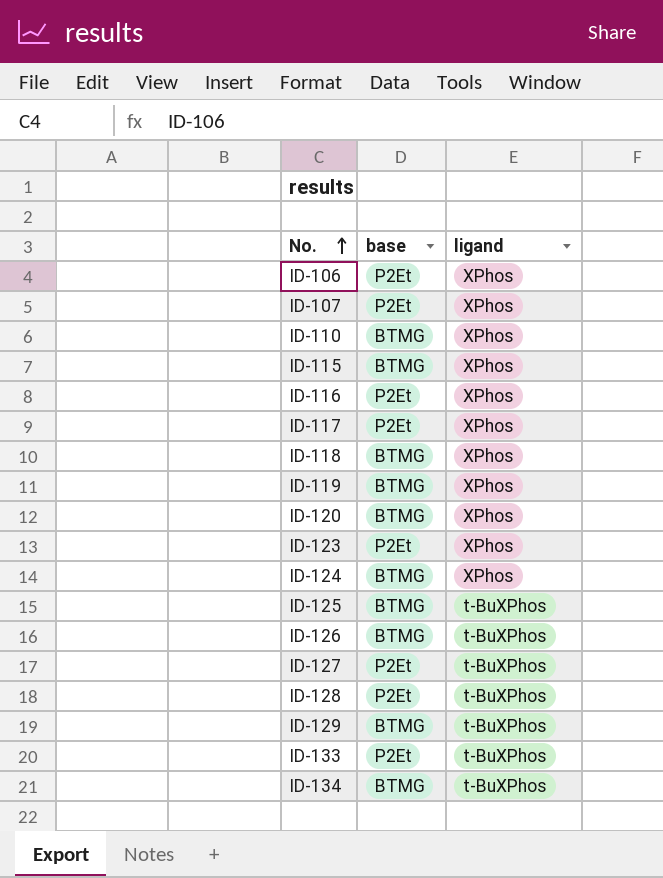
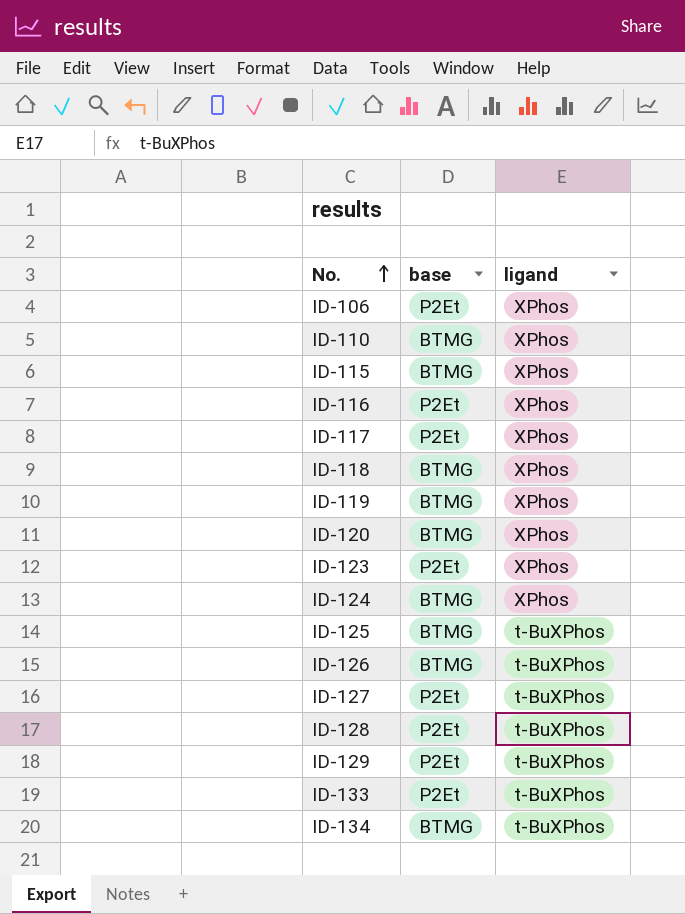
row ID-107: P2Et | XPhos -> none
ID-129 | base: BTMG -> P2Et

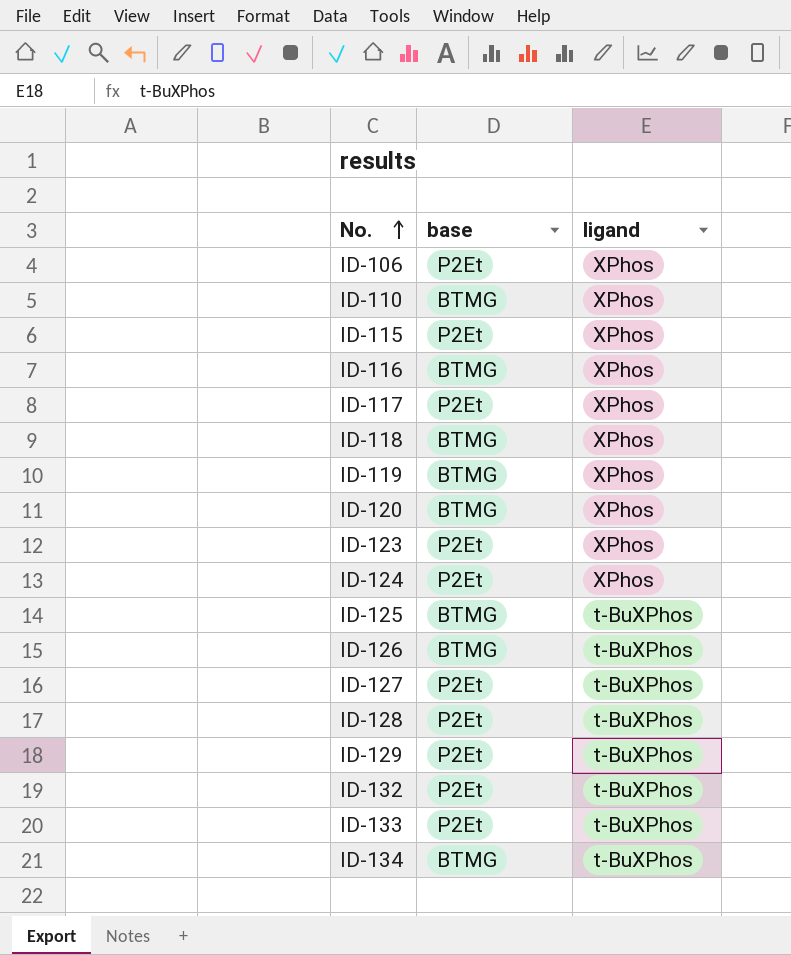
ID-115 | base: BTMG -> P2Et
ID-116 | base: P2Et -> BTMG
ID-124 | base: BTMG -> P2Et
row ID-132: none -> P2Et | t-BuXPhos

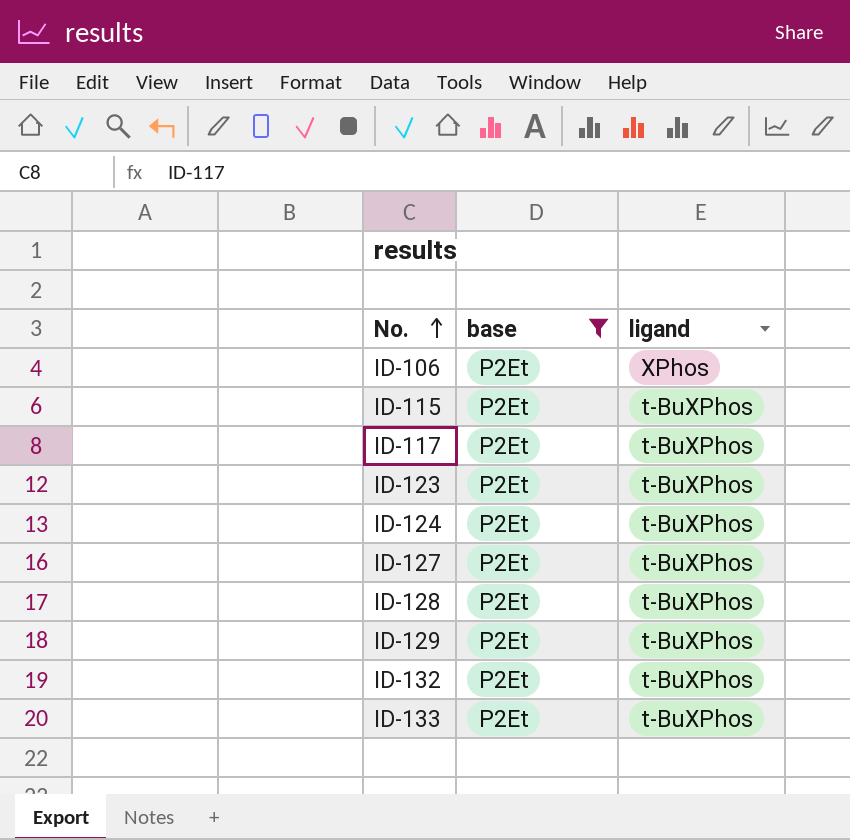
filter: none -> base = P2Et
ID-115 | ligand: XPhos -> t-BuXPhos
ID-117 | ligand: XPhos -> t-BuXPhos
ID-123 | ligand: XPhos -> t-BuXPhos
ID-124 | ligand: XPhos -> t-BuXPhos

